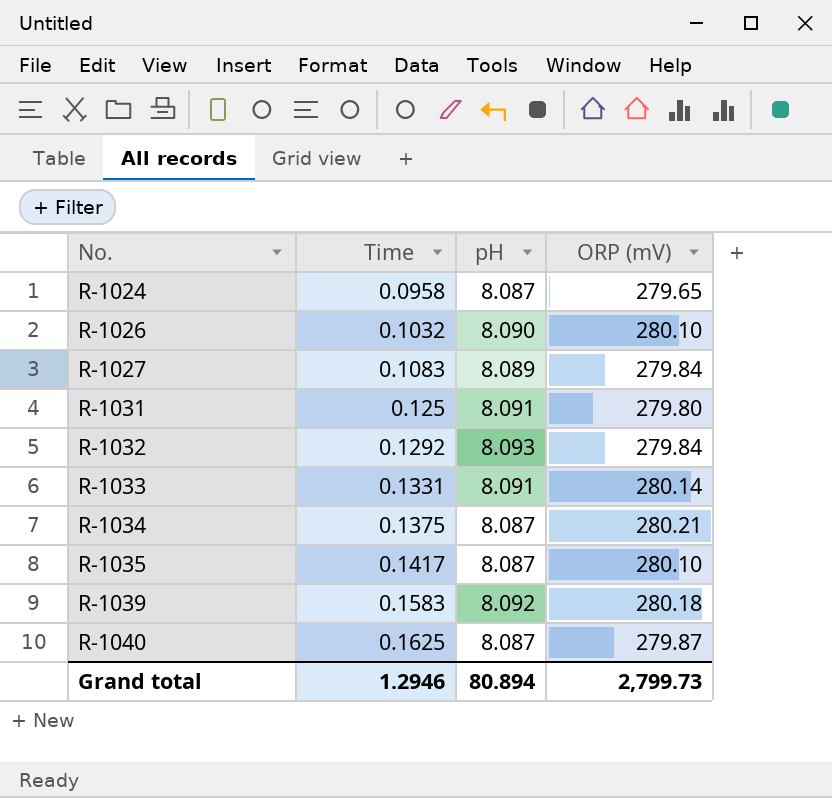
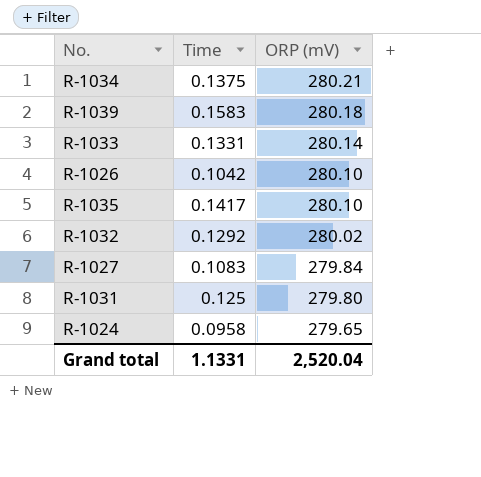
row order: No. ascending -> ORP (mV) descending
column pH | position: 3 -> none
row R-1040: 0.1625 | 8.087 | 279.87 -> none
R-1026 | Time: 0.1032 -> 0.1042
R-1032 | ORP (mV): 279.84 -> 280.02
Grand total | Time: 1.2946 -> 1.1331
Grand total | ORP (mV): 2,799.73 -> 2,520.04

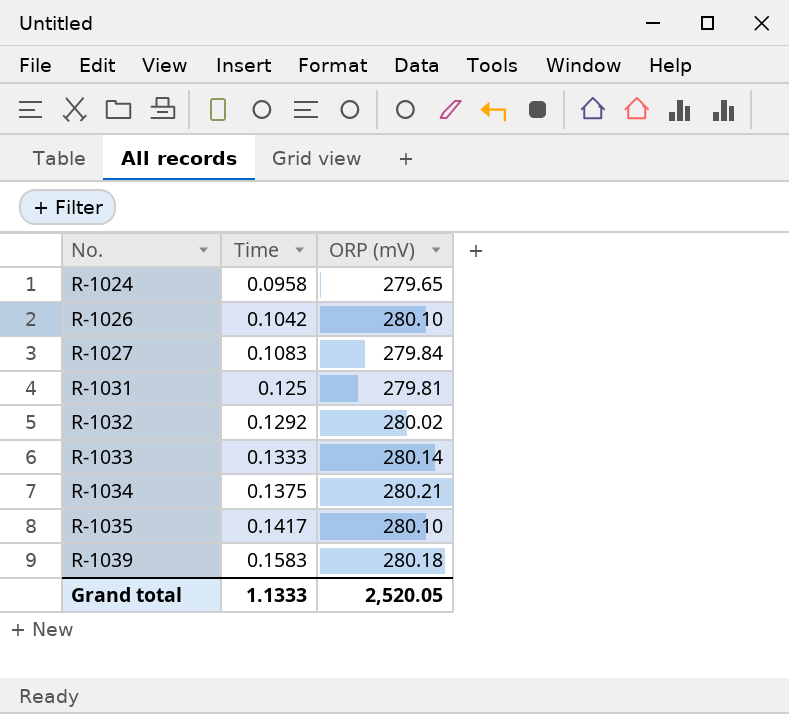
row order: ORP (mV) descending -> No. ascending
R-1031 | ORP (mV): 279.80 -> 279.81
R-1033 | Time: 0.1331 -> 0.1333
Grand total | Time: 1.1331 -> 1.1333
Grand total | ORP (mV): 2,520.04 -> 2,520.05

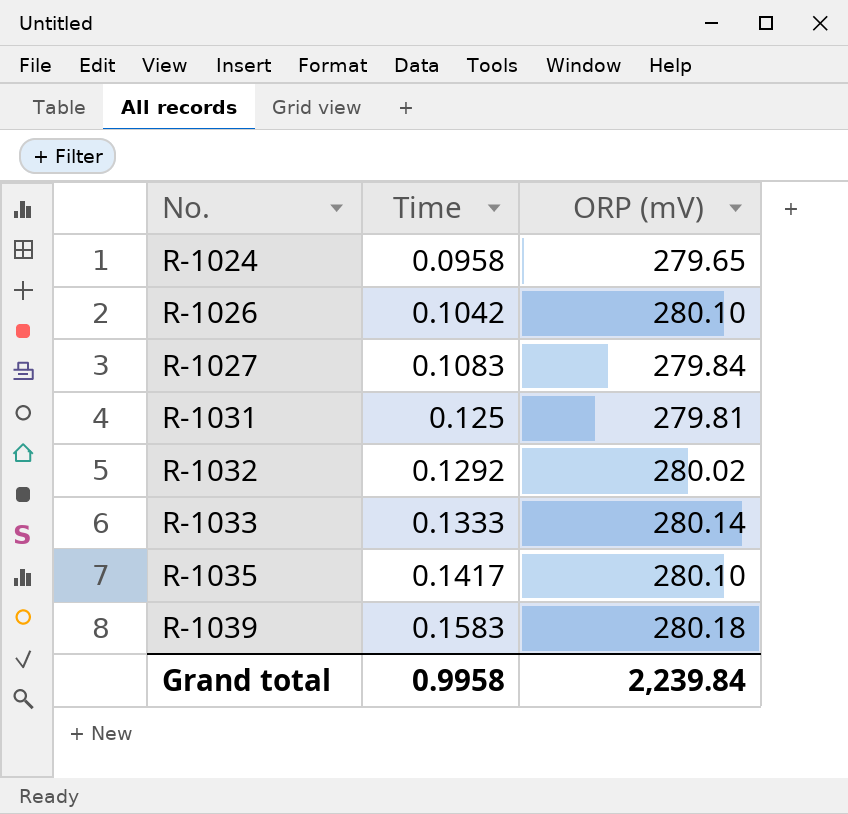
row R-1034: 0.1375 | 280.21 -> none
Grand total | Time: 1.1333 -> 0.9958
Grand total | ORP (mV): 2,520.05 -> 2,239.84

